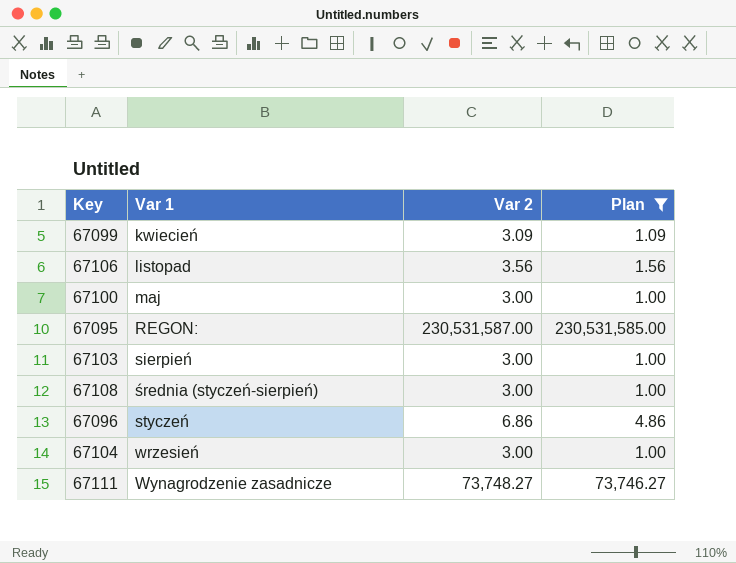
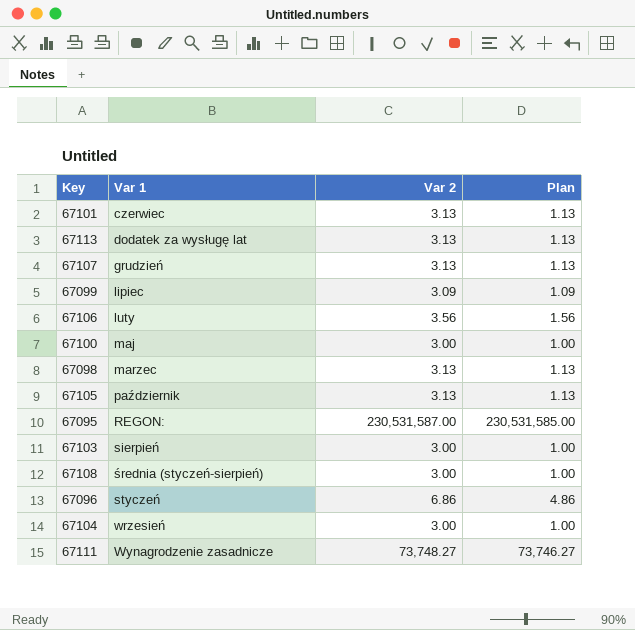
filter: Plan != 1.13 -> none
67099 | Var 1: kwiecień -> lipiec
67106 | Var 1: listopad -> luty

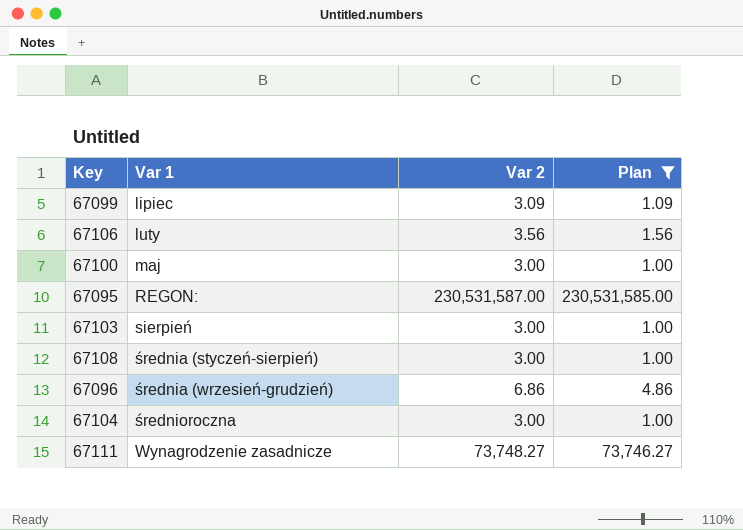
filter: none -> Plan != 1.13
67096 | Var 1: styczeń -> średnia (wrzesień-grudzień)
67104 | Var 1: wrzesień -> średnioroczna

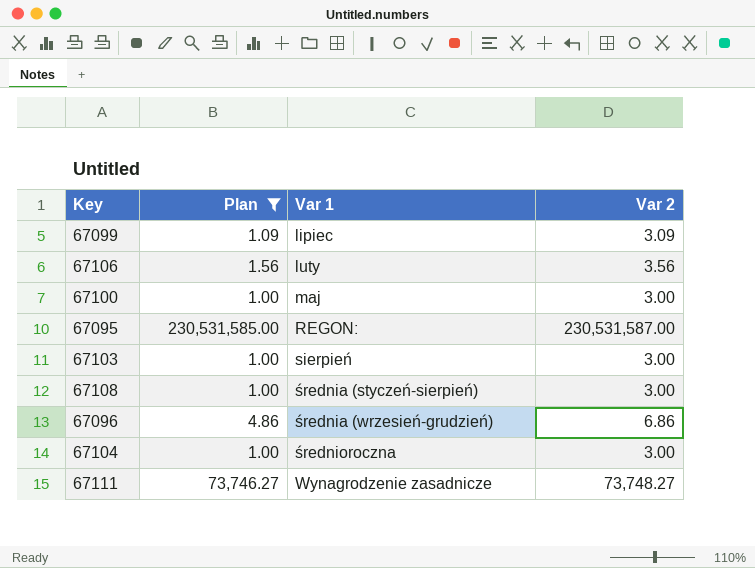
column Plan | position: 4 -> 2

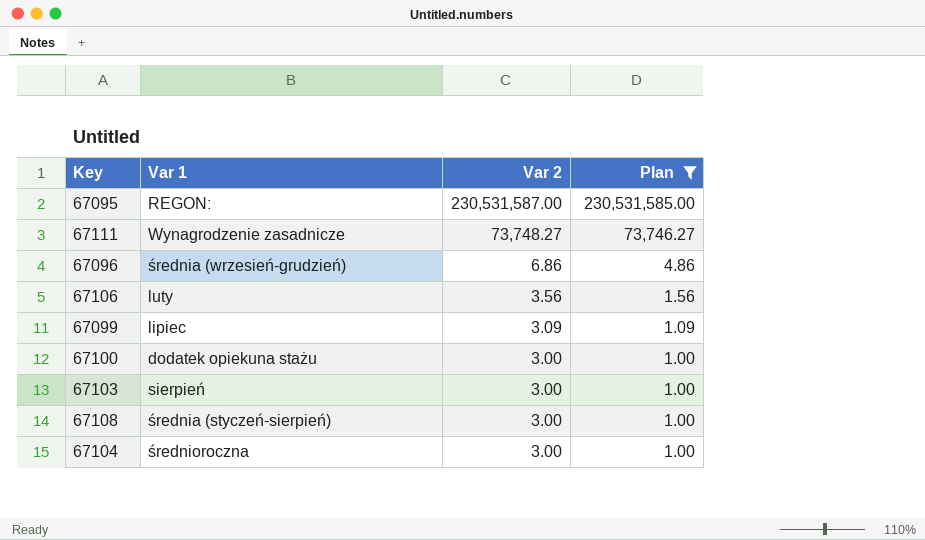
row order: Var 1 ascending -> Var 2 descending
column Plan | position: 2 -> 4
67100 | Var 1: maj -> dodatek opiekuna stażu

